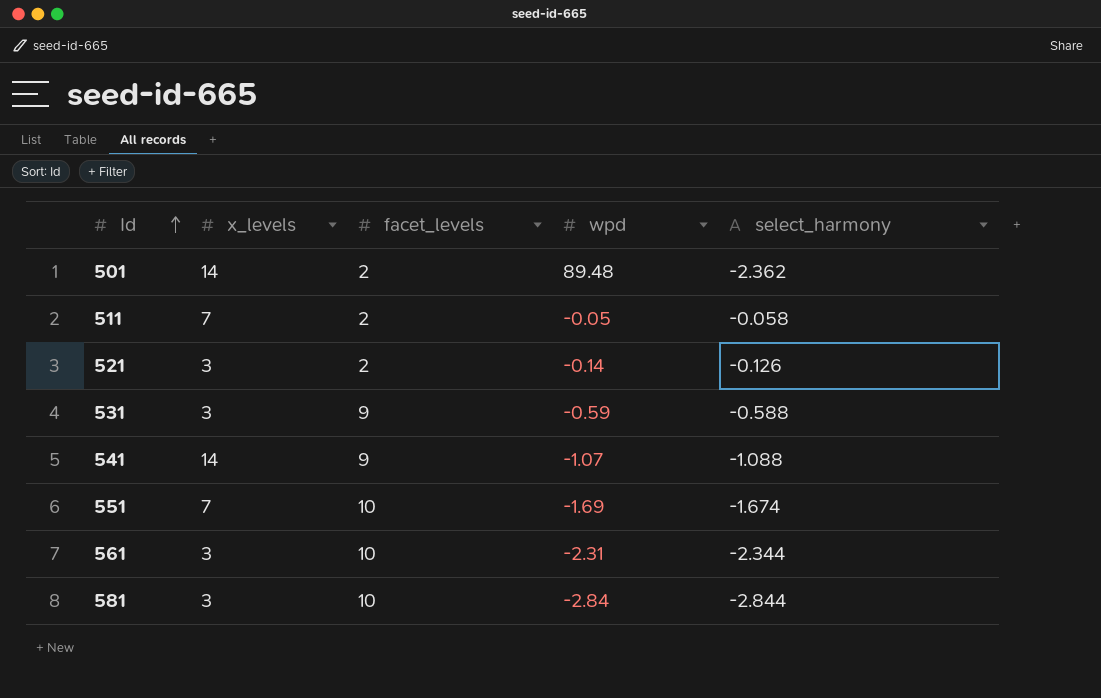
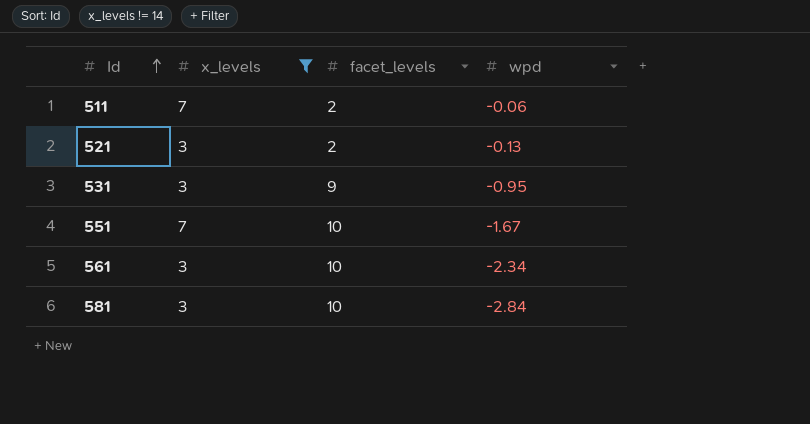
filter: none -> x_levels != 14
column select_harmony | position: 5 -> none
511 | wpd: -0.05 -> -0.06
521 | wpd: -0.14 -> -0.13
531 | wpd: -0.59 -> -0.95
551 | wpd: -1.69 -> -1.67
561 | wpd: -2.31 -> -2.34

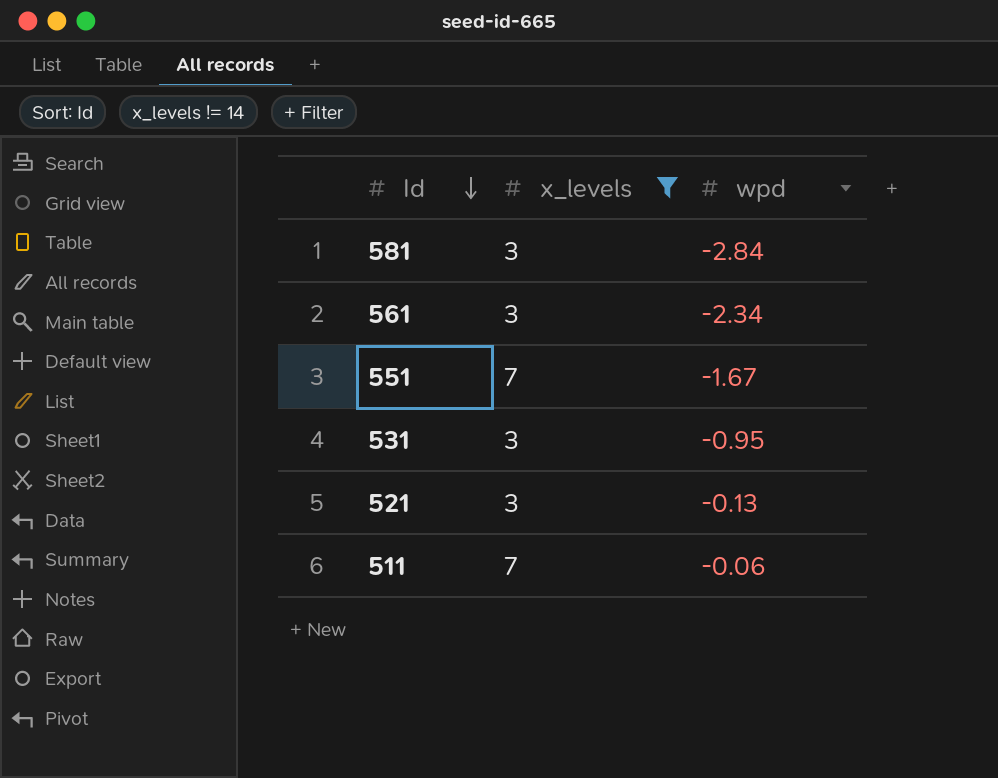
row order: Id ascending -> Id descending
column facet_levels | position: 3 -> none

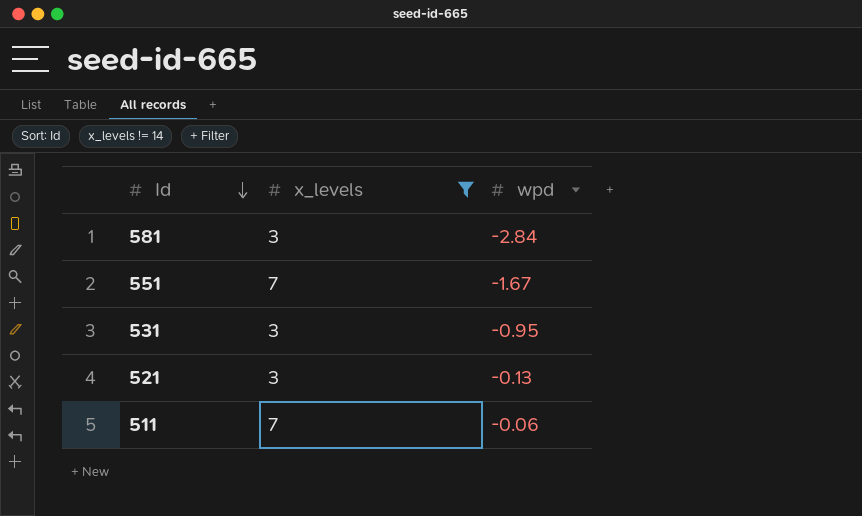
row 561: 3 | -2.34 -> none

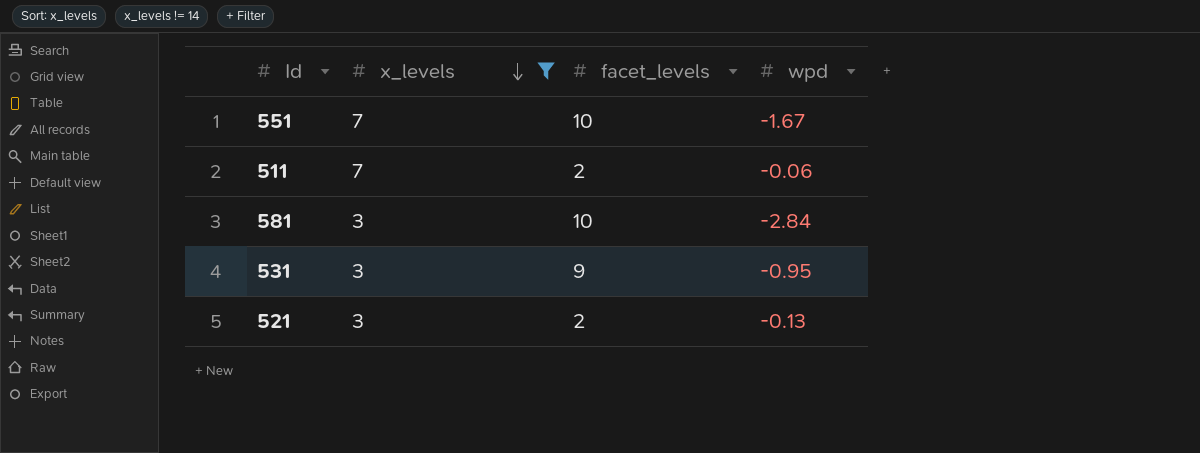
row order: Id descending -> x_levels descending
column facet_levels | position: none -> 3

